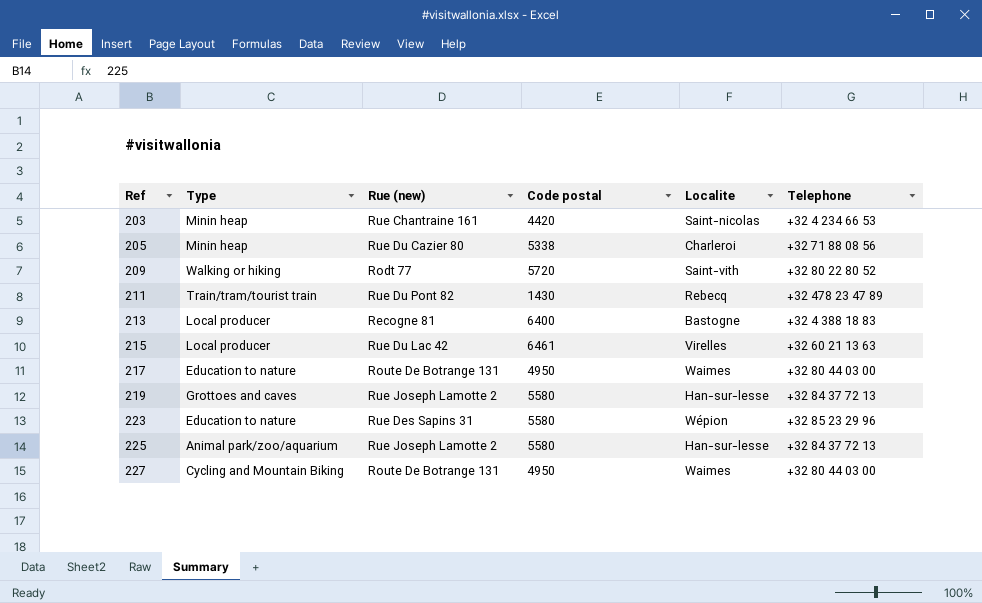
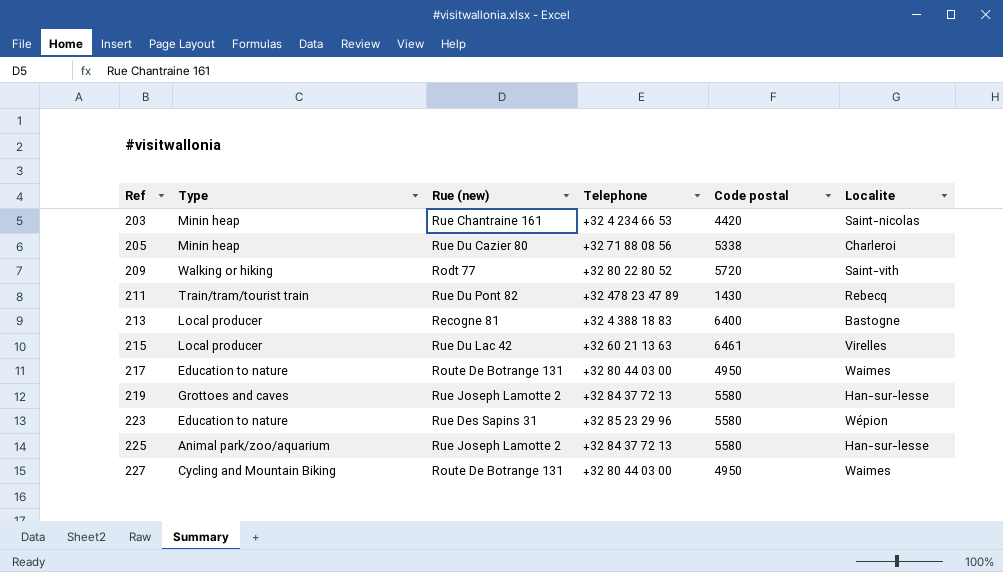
column Telephone | position: 6 -> 4

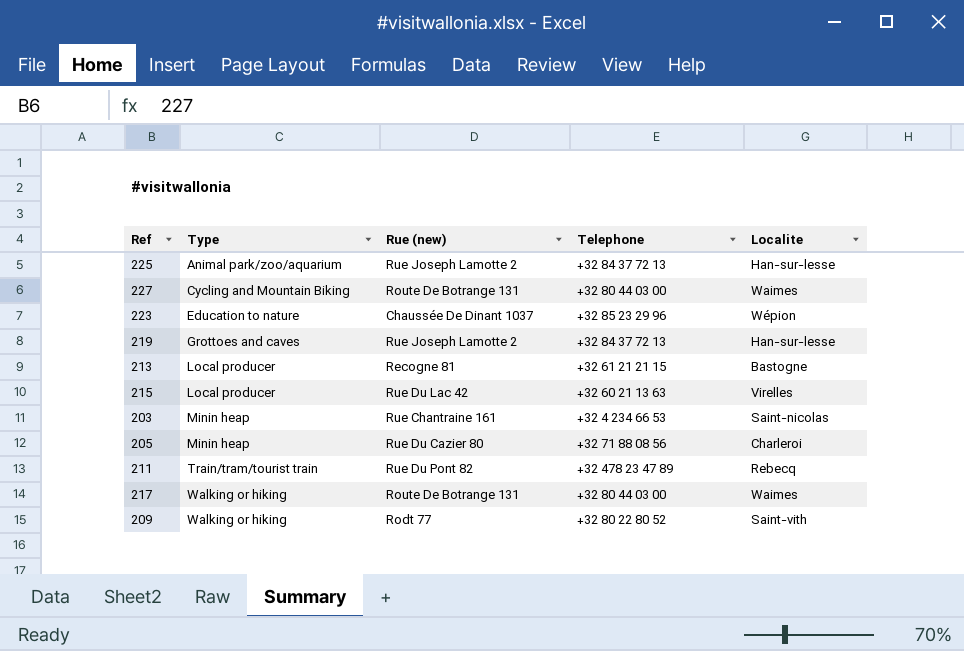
row order: Ref ascending -> Type ascending
column Code postal | position: 5 -> none
223 | Rue (new): Rue Des Sapins 31 -> Chaussée De Dinant 1037
213 | Telephone: +32 4 388 18 83 -> +32 61 21 21 15
217 | Type: Education to nature -> Walking or hiking

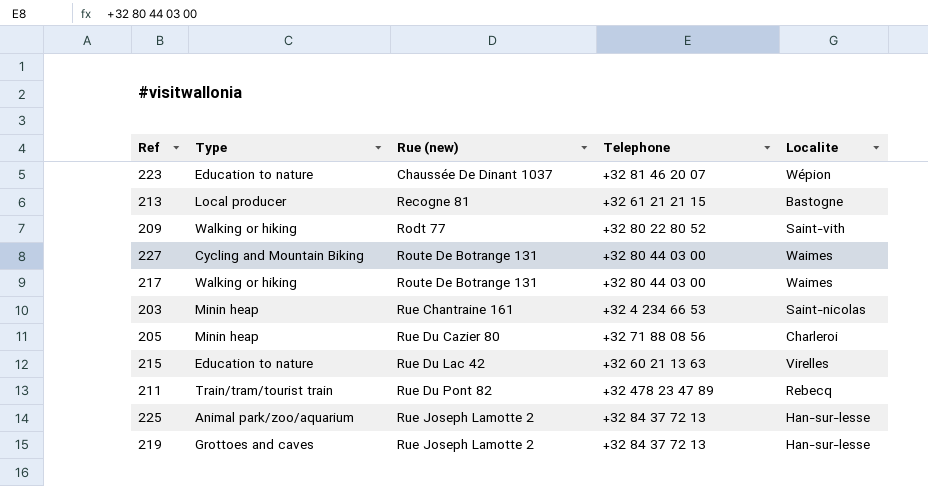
row order: Type ascending -> Rue (new) ascending
223 | Telephone: +32 85 23 29 96 -> +32 81 46 20 07
215 | Type: Local producer -> Education to nature

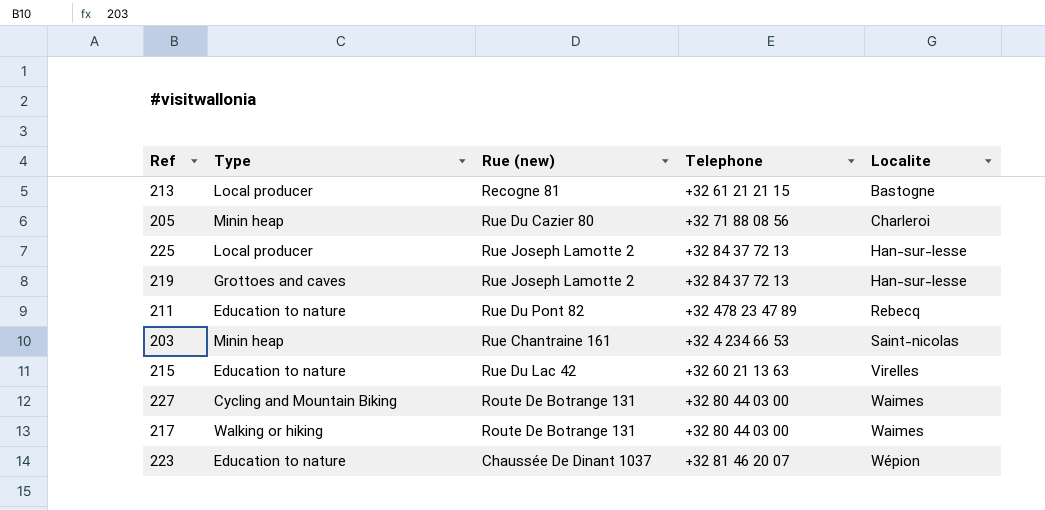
row order: Rue (new) ascending -> Localite ascending
row 209: Walking or hiking | Rodt 77 | +32 80 22 80 52 | Saint-vith -> none
225 | Type: Animal park/zoo/aquarium -> Local producer
211 | Type: Train/tram/tourist train -> Education to nature

